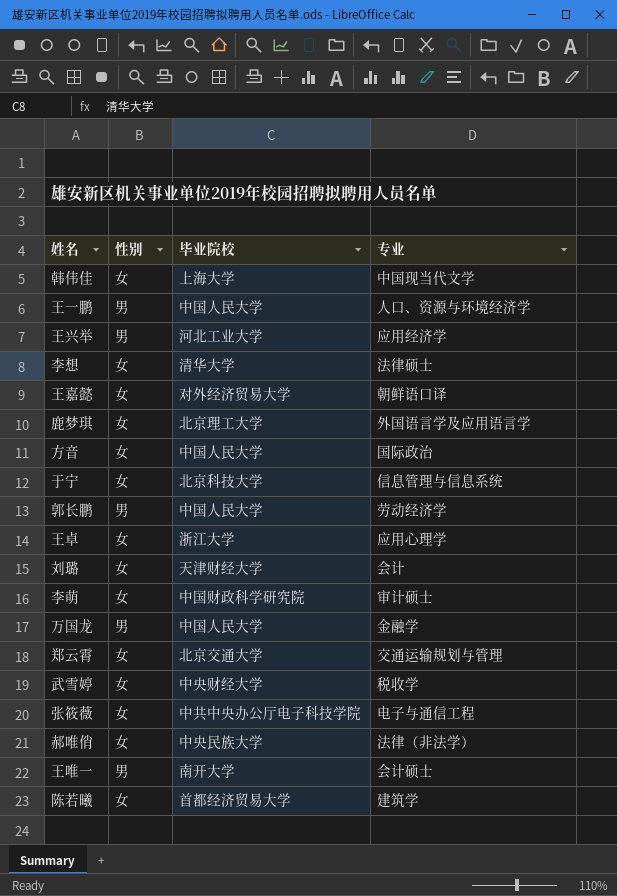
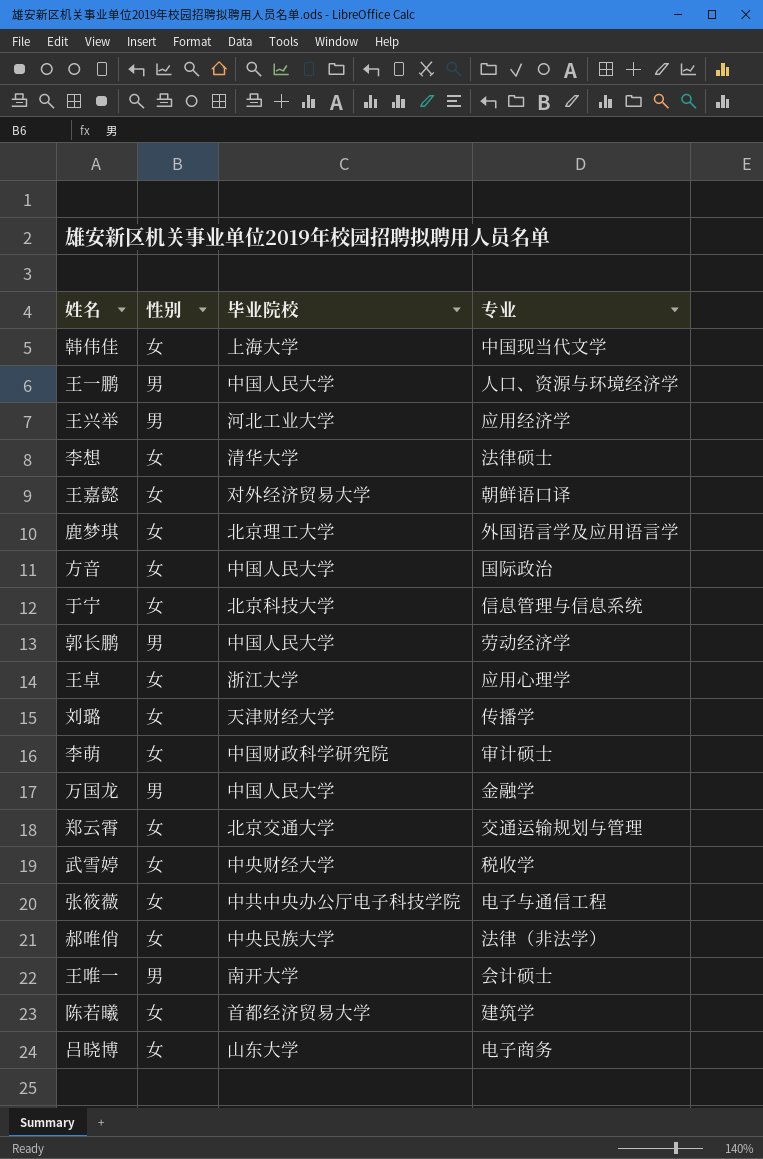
刘璐 | 专业: 会计 -> 传播学
row 吕晓博: none -> 女 | 山东大学 | 电子商务

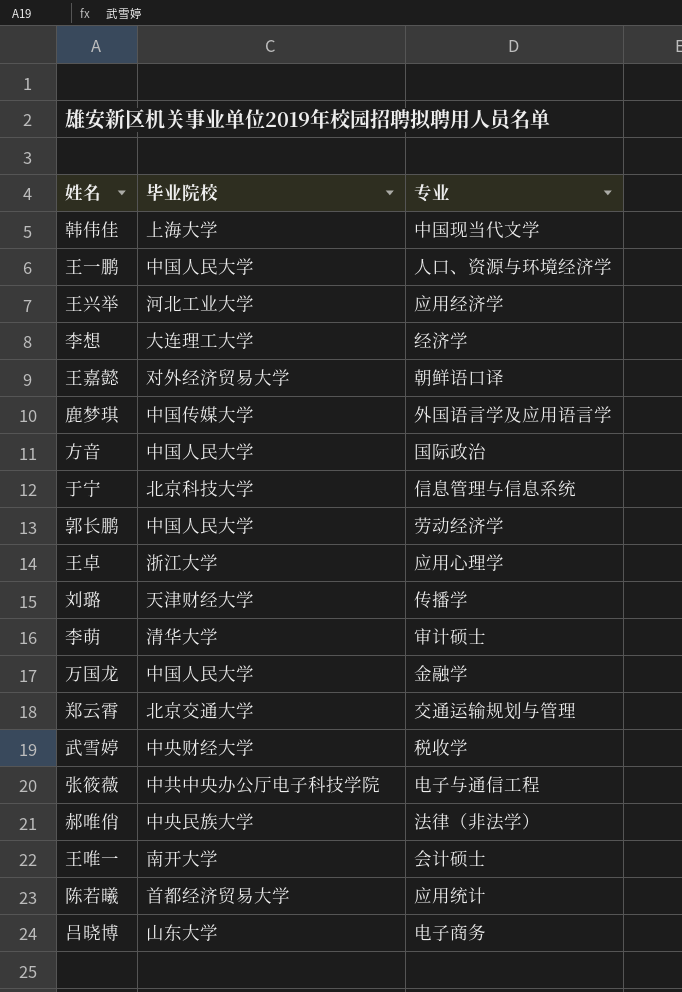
column 性别 | position: 2 -> none
李想 | 毕业院校: 清华大学 -> 大连理工大学
李想 | 专业: 法律硕士 -> 经济学
鹿梦琪 | 毕业院校: 北京理工大学 -> 中国传媒大学
李萌 | 毕业院校: 中国财政科学研究院 -> 清华大学
陈若曦 | 专业: 建筑学 -> 应用统计

